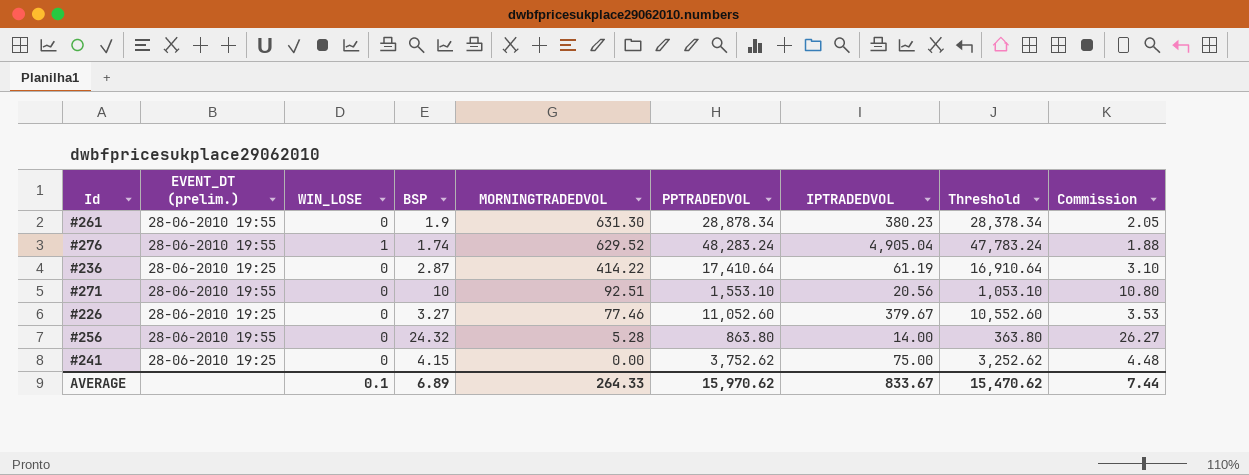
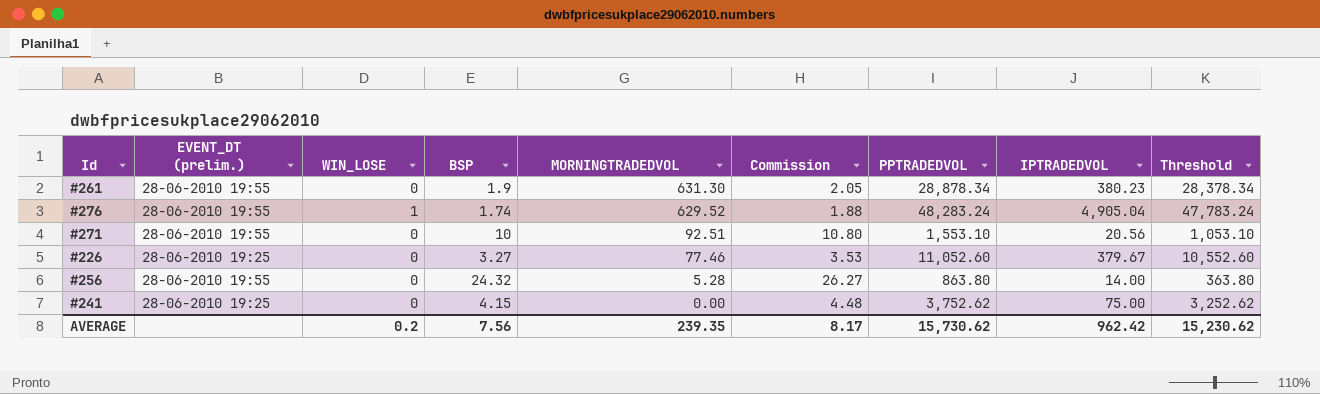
column Commission | position: 9 -> 6
row #236: 28-06-2010 19:25 | 0 | 2.87 | 414.22 | 17,410.64 | 61.19 | 16,910.64 | 3.10 -> none
AVERAGE | WIN_LOSE: 0.1 -> 0.2
AVERAGE | BSP: 6.89 -> 7.56
AVERAGE | MORNINGTRADEDVOL: 264.33 -> 239.35
AVERAGE | Commission: 7.44 -> 8.17
AVERAGE | PPTRADEDVOL: 15,970.62 -> 15,730.62
AVERAGE | IPTRADEDVOL: 833.67 -> 962.42
AVERAGE | Threshold: 15,470.62 -> 15,230.62

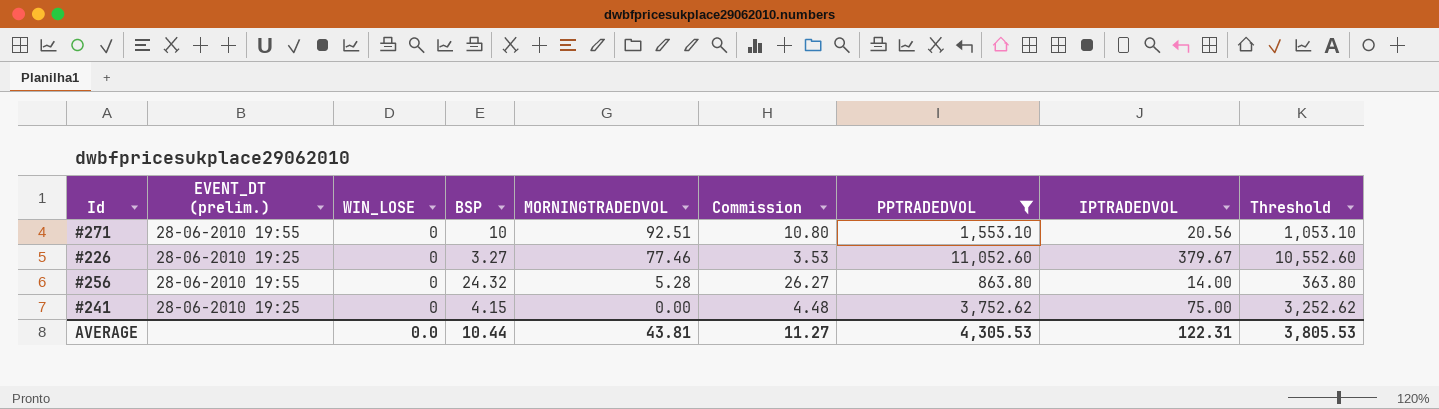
filter: none -> PPTRADEDVOL <= 11,052.60
AVERAGE | WIN_LOSE: 0.2 -> 0.0
AVERAGE | BSP: 7.56 -> 10.44
AVERAGE | MORNINGTRADEDVOL: 239.35 -> 43.81
AVERAGE | Commission: 8.17 -> 11.27
AVERAGE | PPTRADEDVOL: 15,730.62 -> 4,305.53
AVERAGE | IPTRADEDVOL: 962.42 -> 122.31
AVERAGE | Threshold: 15,230.62 -> 3,805.53

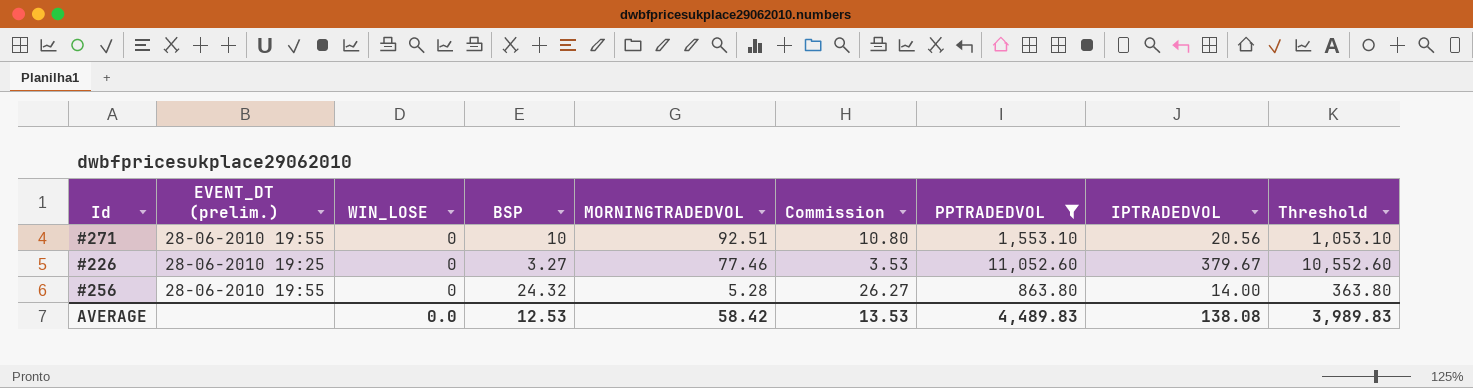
row #241: 28-06-2010 19:25 | 0 | 4.15 | 0.00 | 4.48 | 3,752.62 | 75.00 | 3,252.62 -> none
AVERAGE | BSP: 10.44 -> 12.53
AVERAGE | MORNINGTRADEDVOL: 43.81 -> 58.42
AVERAGE | Commission: 11.27 -> 13.53
AVERAGE | PPTRADEDVOL: 4,305.53 -> 4,489.83
AVERAGE | IPTRADEDVOL: 122.31 -> 138.08
AVERAGE | Threshold: 3,805.53 -> 3,989.83

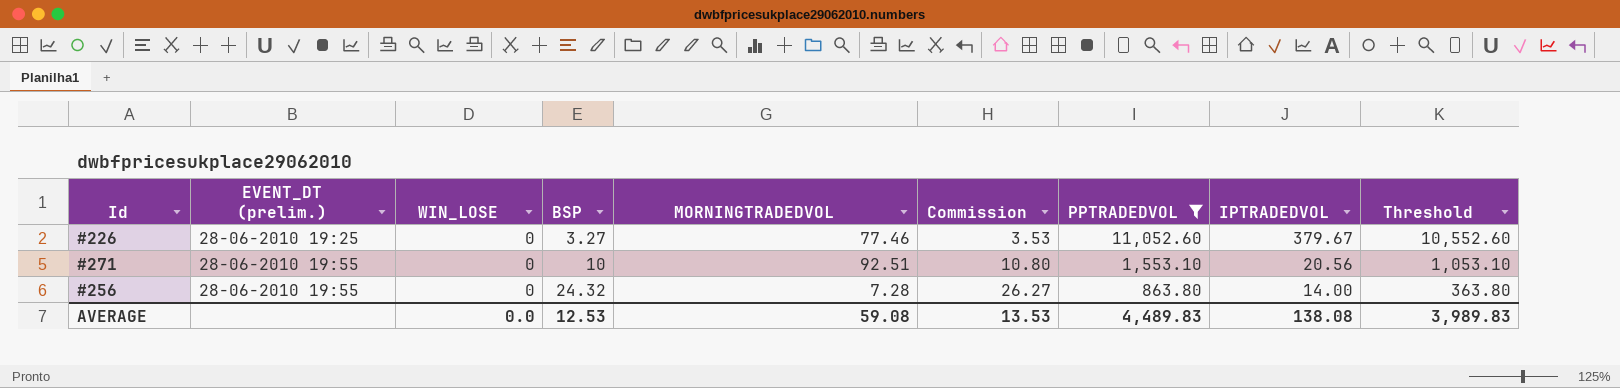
row order: MORNINGTRADEDVOL descending -> EVENT_DT (prelim.) ascending
#256 | MORNINGTRADEDVOL: 5.28 -> 7.28
AVERAGE | MORNINGTRADEDVOL: 58.42 -> 59.08

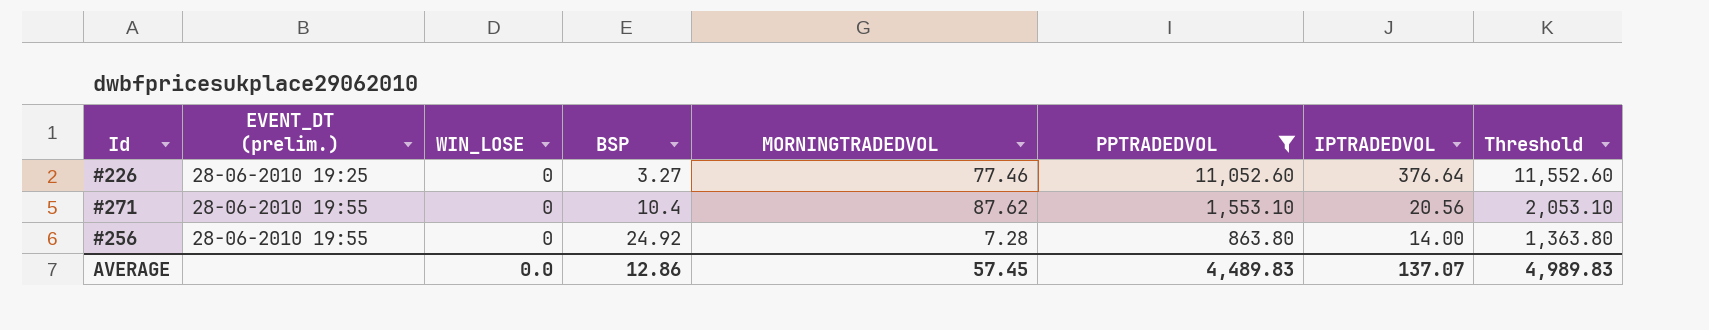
column Commission | formula: [BSP] * 1.08 -> none
column Threshold | formula: [PPTRADEDVOL] - 500 -> [PPTRADEDVOL] + 500
#226 | IPTRADEDVOL: 379.67 -> 376.64
#271 | BSP: 10 -> 10.4
#271 | MORNINGTRADEDVOL: 92.51 -> 87.62
#256 | BSP: 24.32 -> 24.92
AVERAGE | BSP: 12.53 -> 12.86
AVERAGE | MORNINGTRADEDVOL: 59.08 -> 57.45
AVERAGE | IPTRADEDVOL: 138.08 -> 137.07
AVERAGE | Threshold: 3,989.83 -> 4,989.83

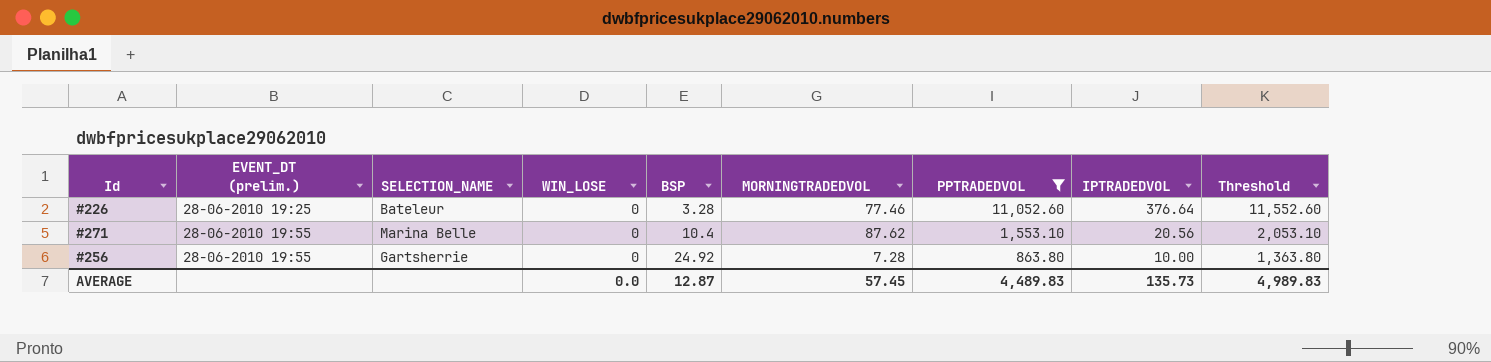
column SELECTION_NAME | position: none -> 3
#226 | BSP: 3.27 -> 3.28
#256 | IPTRADEDVOL: 14.00 -> 10.00
AVERAGE | BSP: 12.86 -> 12.87
AVERAGE | IPTRADEDVOL: 137.07 -> 135.73

